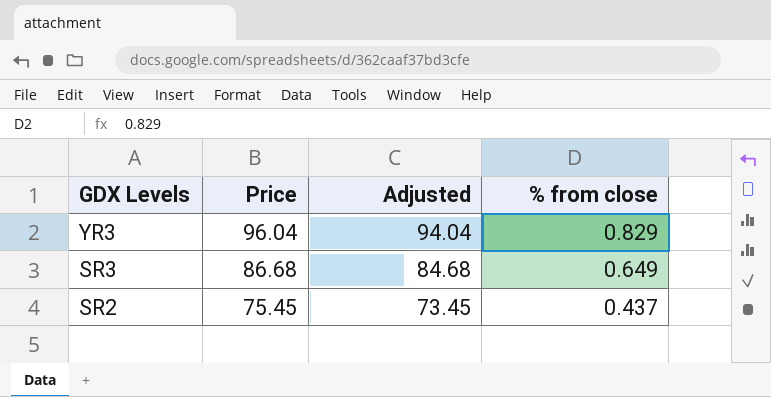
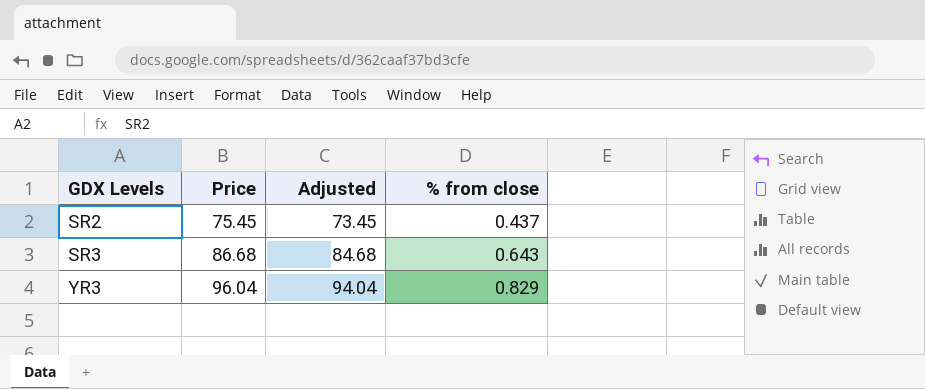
row order: GDX Levels descending -> GDX Levels ascending
SR3 | % from close: 0.649 -> 0.643

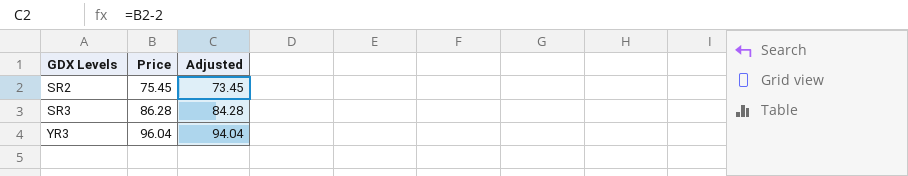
column % from close | position: 4 -> none
SR3 | Price: 86.68 -> 86.28
SR3 | Adjusted: 84.68 -> 84.28

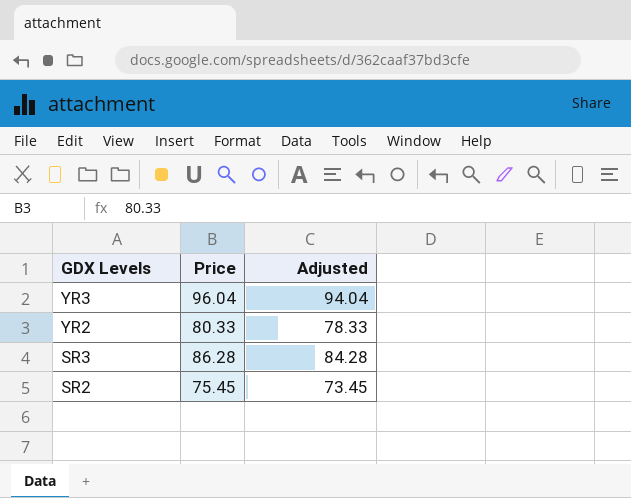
row order: GDX Levels ascending -> GDX Levels descending
row YR2: none -> 80.33 | 78.33

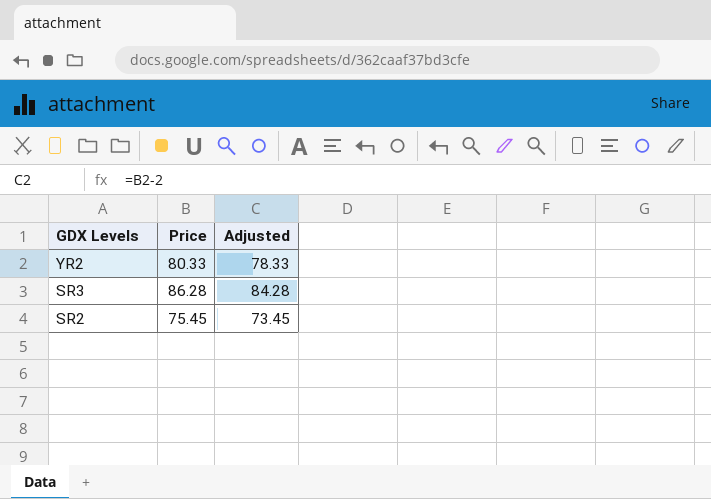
row YR3: 96.04 | 94.04 -> none

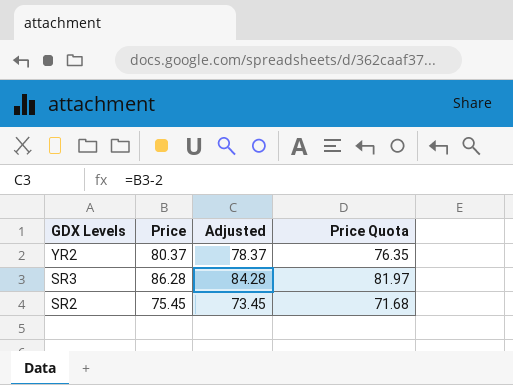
column Price Quota | formula: none -> [Price] * 0.95
YR2 | Price: 80.33 -> 80.37
YR2 | Adjusted: 78.33 -> 78.37

